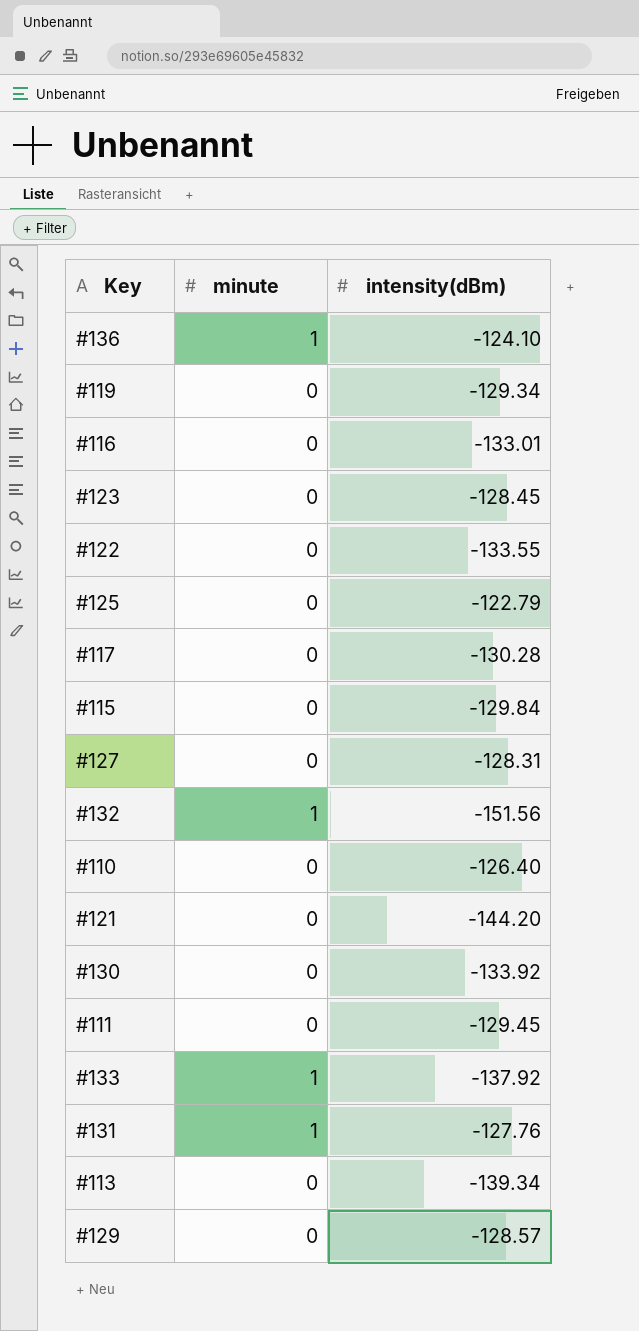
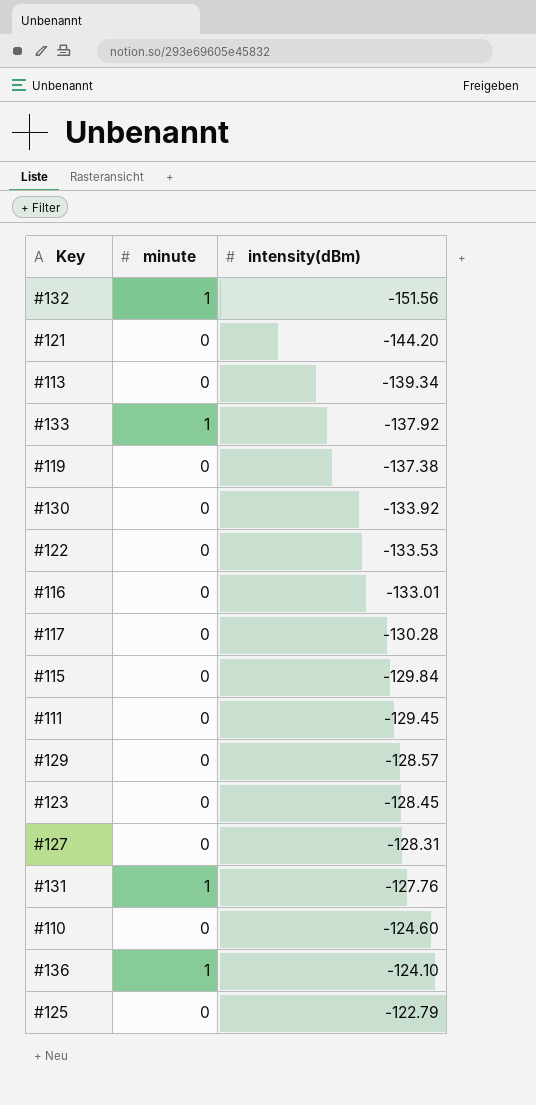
row order: none -> intensity(dBm) ascending
#119 | intensity(dBm): -129.34 -> -137.38
#122 | intensity(dBm): -133.55 -> -133.53
#110 | intensity(dBm): -126.40 -> -124.60

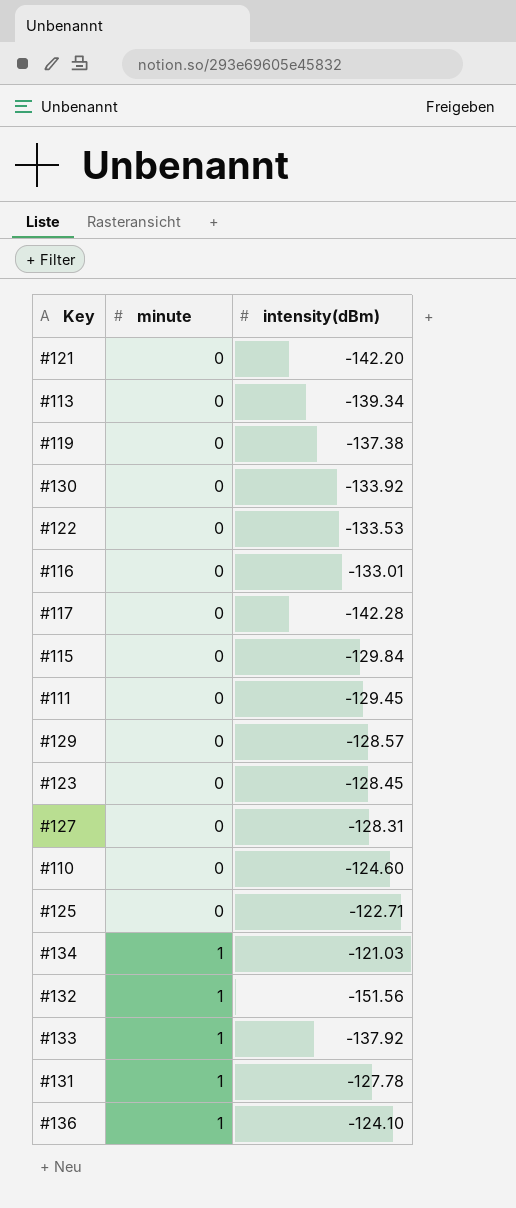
row order: intensity(dBm) ascending -> minute ascending
#121 | intensity(dBm): -144.20 -> -142.20
#117 | intensity(dBm): -130.28 -> -142.28
#125 | intensity(dBm): -122.79 -> -122.71
row #134: none -> 1 | -121.03
#131 | intensity(dBm): -127.76 -> -127.78

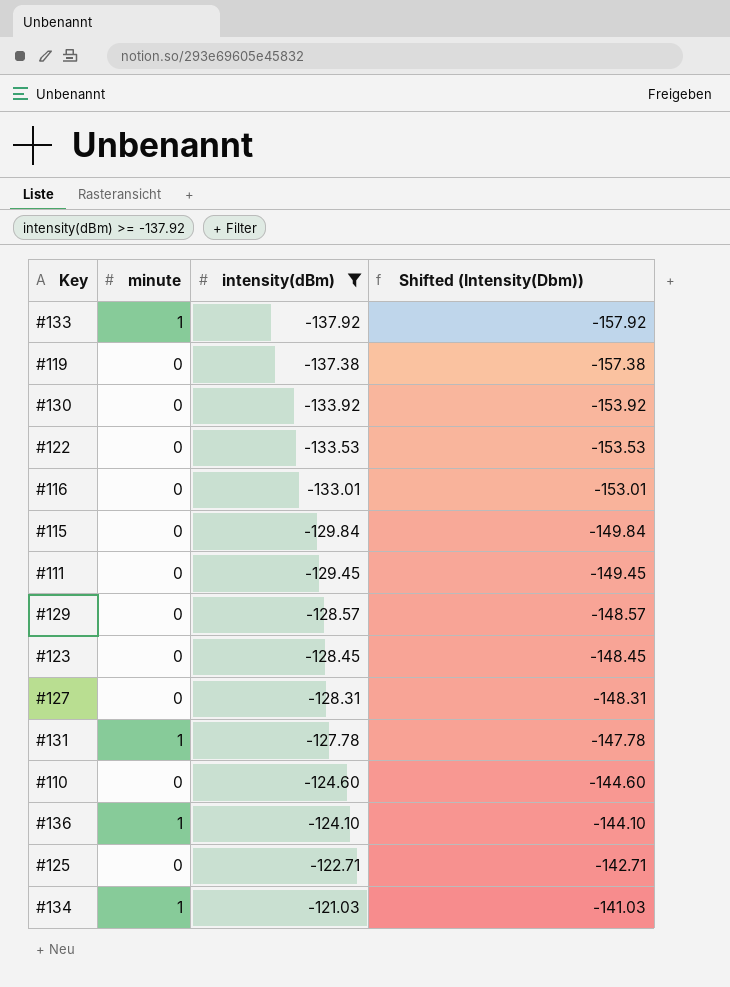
filter: none -> intensity(dBm) >= -137.92
row order: minute ascending -> intensity(dBm) ascending
column Shifted (Intensity(Dbm)) | formula: none -> [intensity(dBm)] - 20

